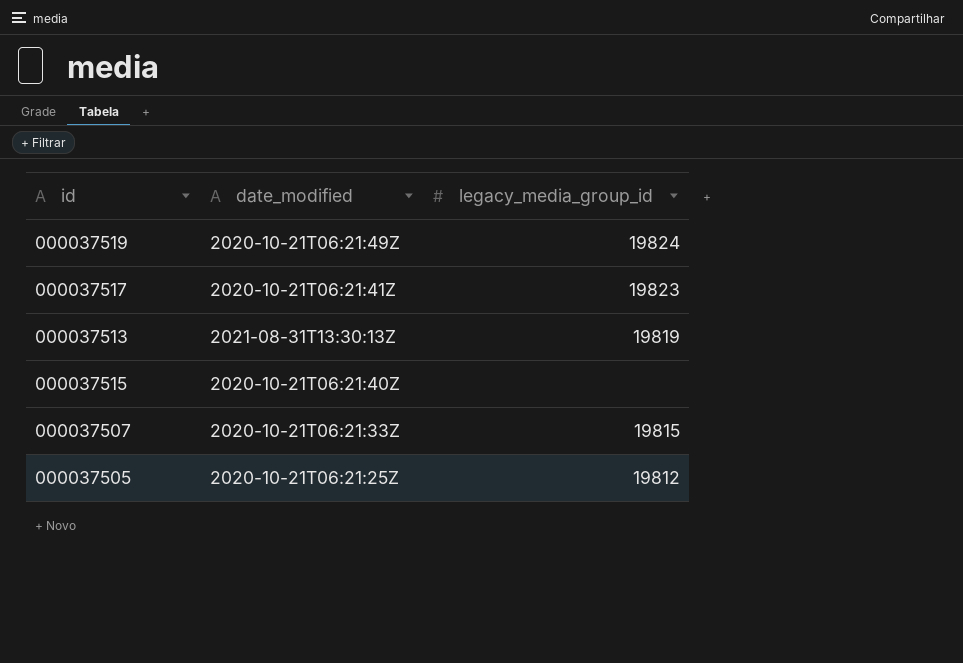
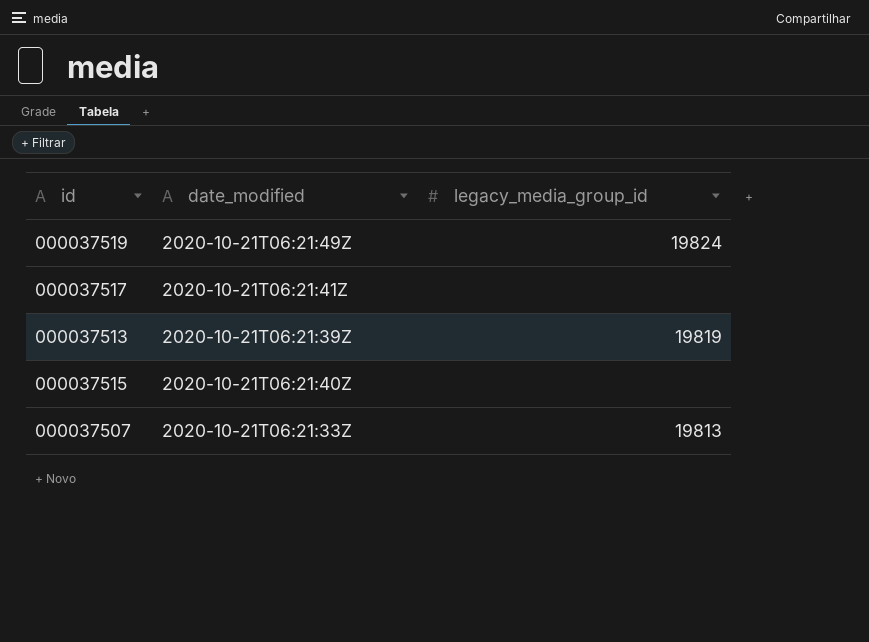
row 000037505: 2020-10-21T06:21:25Z | 19812 -> none
000037517 | legacy_media_group_id: 19823 -> none
000037513 | date_modified: 2021-08-31T13:30:13Z -> 2020-10-21T06:21:39Z
000037507 | legacy_media_group_id: 19815 -> 19813

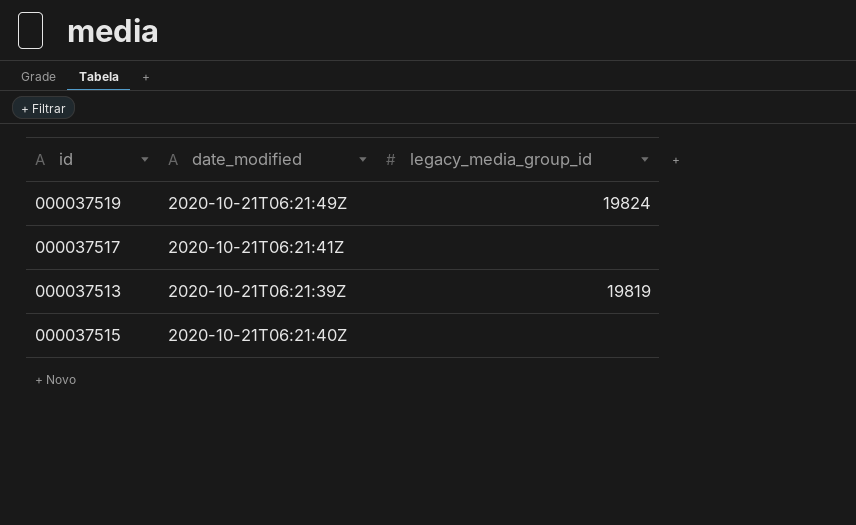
row 000037507: 2020-10-21T06:21:33Z | 19813 -> none

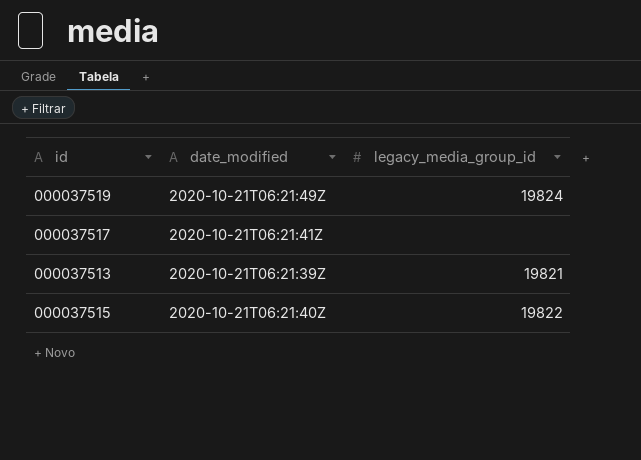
000037513 | legacy_media_group_id: 19819 -> 19821
000037515 | legacy_media_group_id: none -> 19822

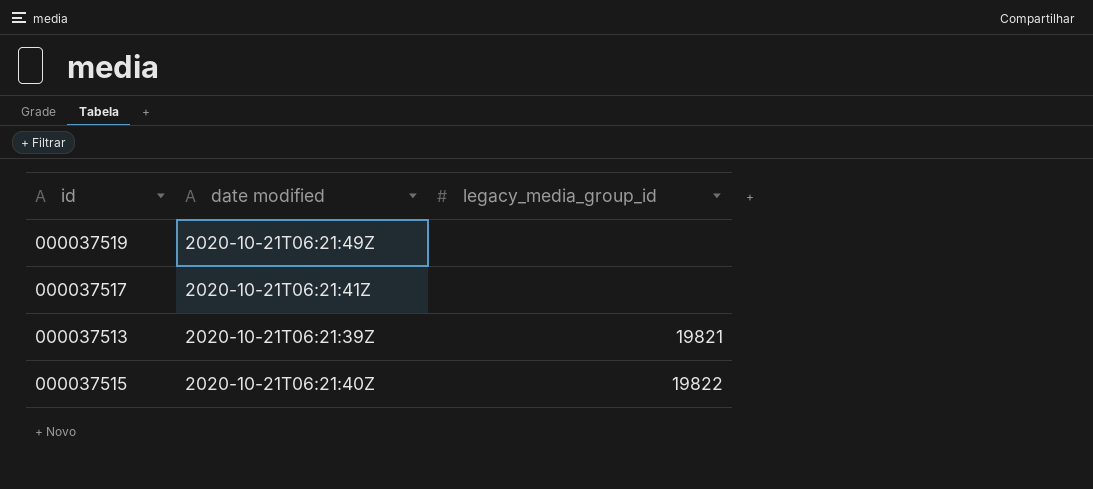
column name: date_modified -> date modified
000037519 | legacy_media_group_id: 19824 -> none

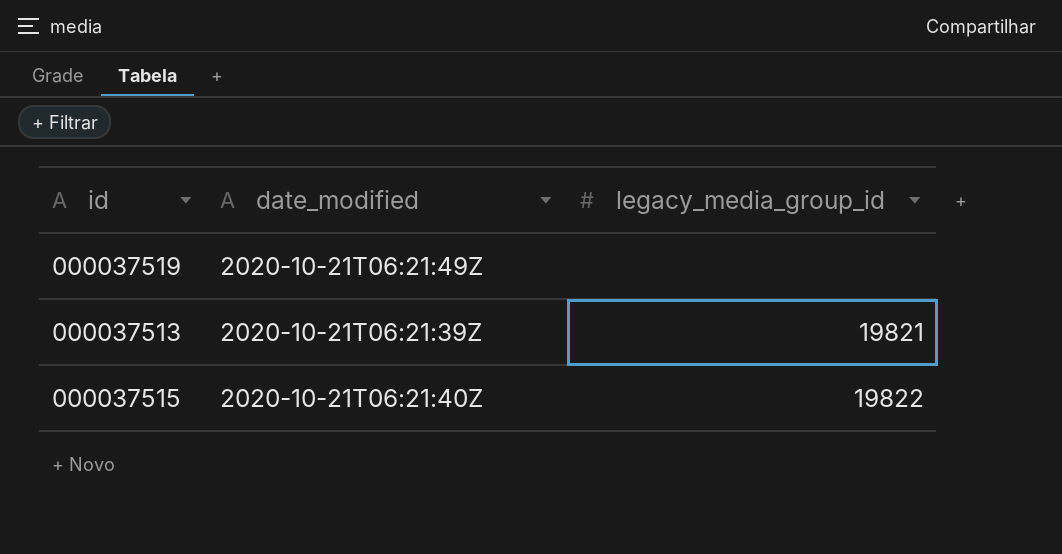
column name: date modified -> date_modified
row 000037517: 2020-10-21T06:21:41Z | none -> none

